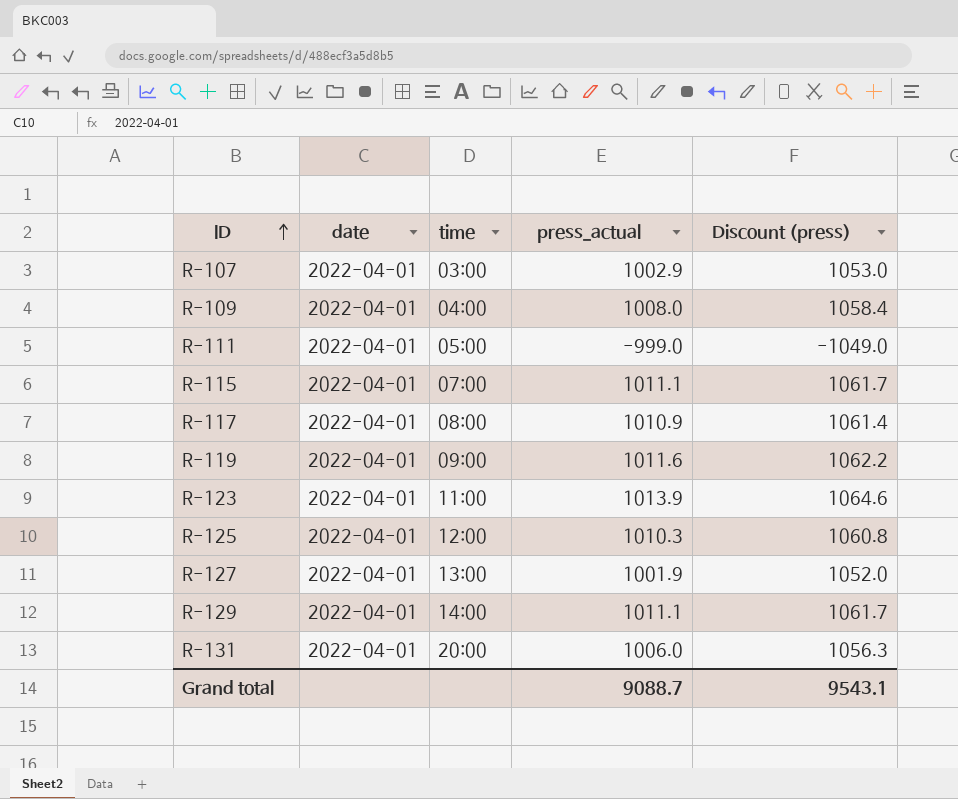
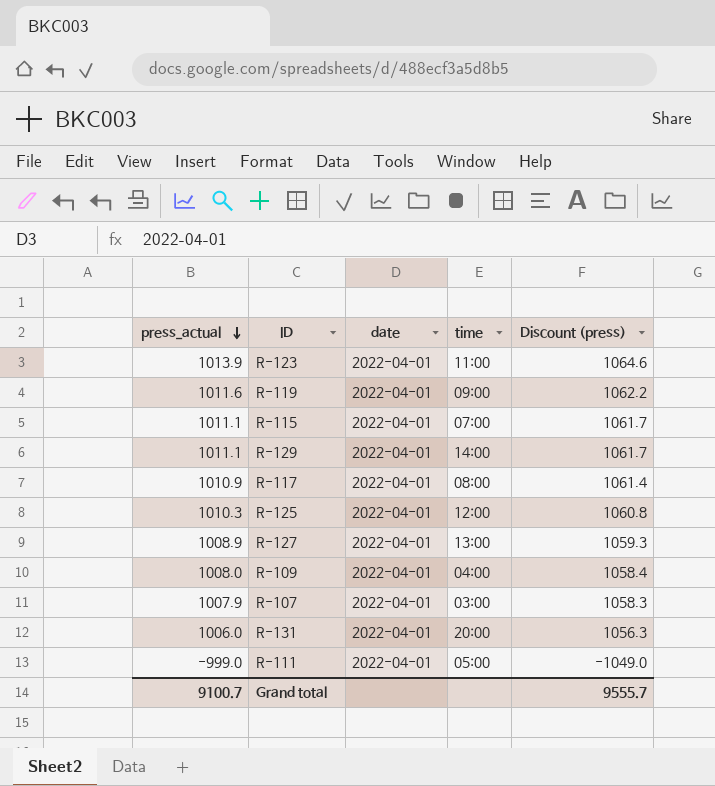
row order: ID ascending -> press_actual descending
column press_actual | position: 4 -> 1
R-127 | press_actual: 1001.9 -> 1008.9
R-127 | Discount (press): 1052.0 -> 1059.3
R-107 | press_actual: 1002.9 -> 1007.9
R-107 | Discount (press): 1053.0 -> 1058.3
Grand total | press_actual: 9088.7 -> 9100.7
Grand total | Discount (press): 9543.1 -> 9555.7

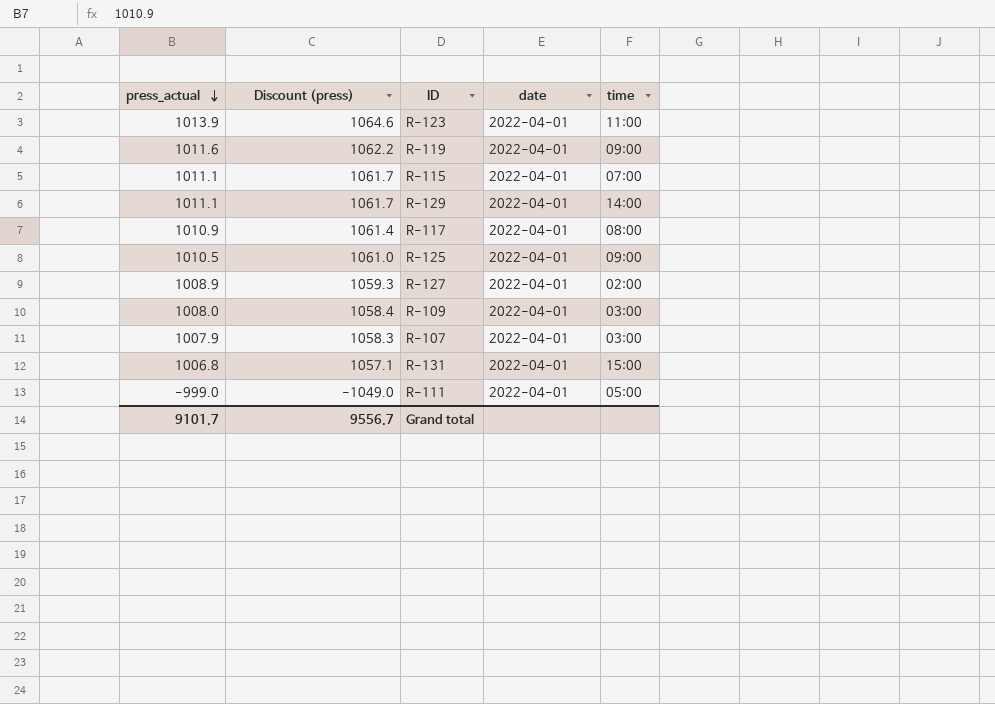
column Discount (press) | position: 5 -> 2
R-125 | press_actual: 1010.3 -> 1010.5
R-125 | Discount (press): 1060.8 -> 1061.0
R-125 | time: 12:00 -> 09:00
R-127 | time: 13:00 -> 02:00
R-109 | time: 04:00 -> 03:00
R-131 | press_actual: 1006.0 -> 1006.8
R-131 | Discount (press): 1056.3 -> 1057.1
R-131 | time: 20:00 -> 15:00
Grand total | press_actual: 9100.7 -> 9101.7
Grand total | Discount (press): 9555.7 -> 9556.7

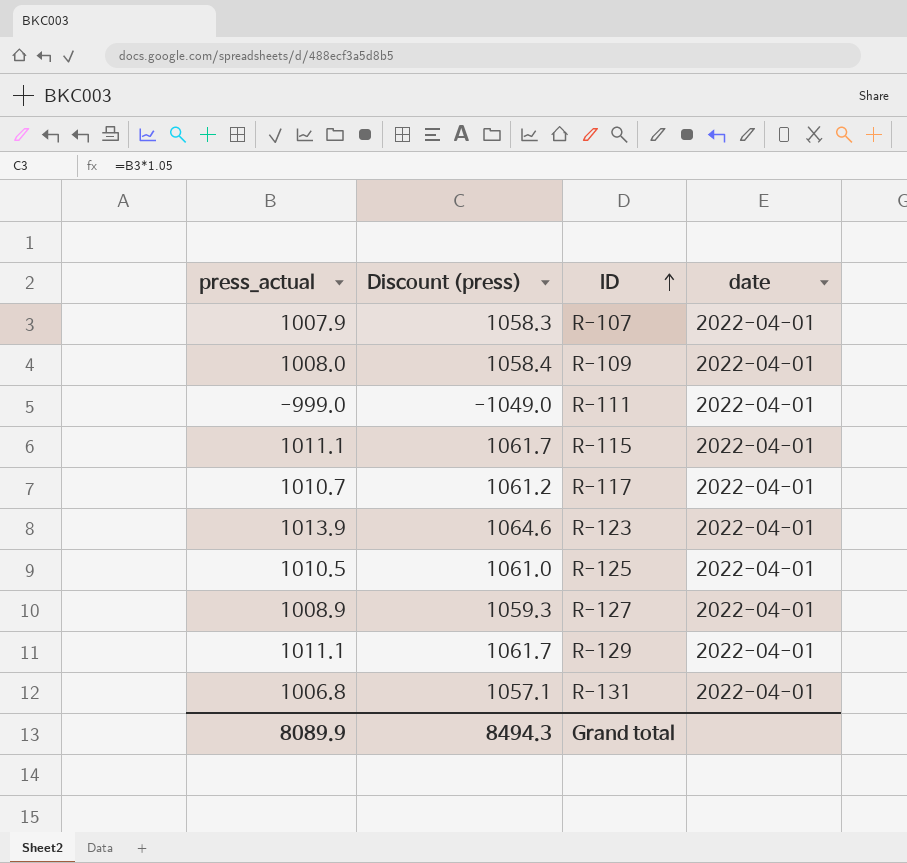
row order: press_actual descending -> ID ascending
column time | position: 5 -> none
row R-119: 1011.6 | 1062.2 | 2022-04-01 | 09:00 -> none
R-117 | press_actual: 1010.9 -> 1010.7
R-117 | Discount (press): 1061.4 -> 1061.2
Grand total | press_actual: 9101.7 -> 8089.9
Grand total | Discount (press): 9556.7 -> 8494.3

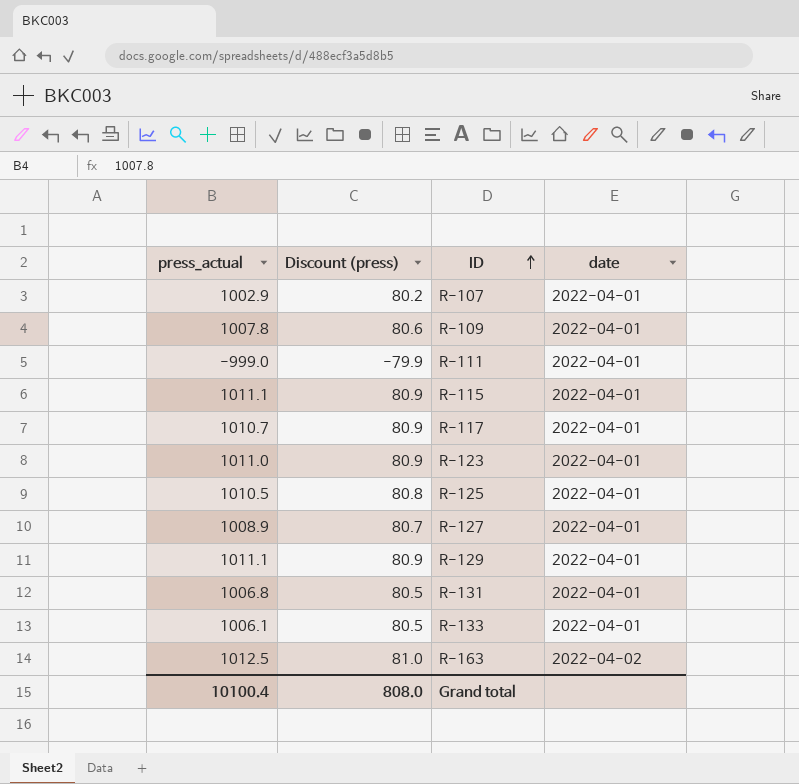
column Discount (press) | formula: [press_actual] * 1.05 -> [press_actual] * 0.08
R-107 | press_actual: 1007.9 -> 1002.9
R-109 | press_actual: 1008.0 -> 1007.8
R-123 | press_actual: 1013.9 -> 1011.0
row R-133: none -> 1006.1 | 80.5 | 2022-04-01
row R-163: none -> 1012.5 | 81.0 | 2022-04-02
Grand total | press_actual: 8089.9 -> 10100.4
Grand total | Discount (press): 8494.3 -> 808.0

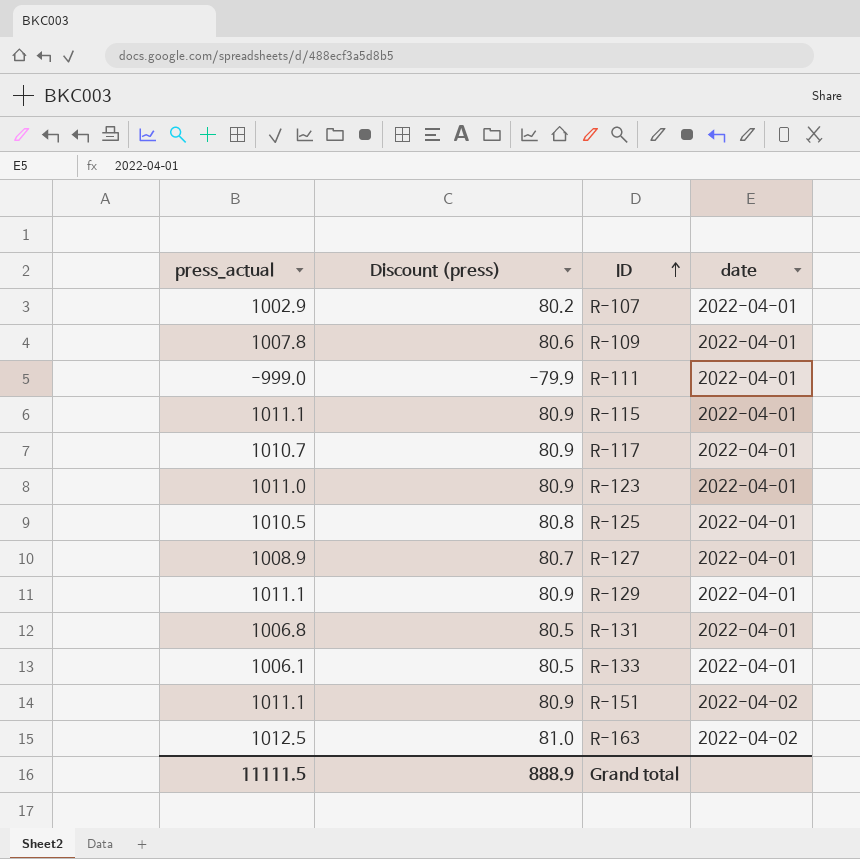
row R-151: none -> 1011.1 | 80.9 | 2022-04-02
Grand total | press_actual: 10100.4 -> 11111.5
Grand total | Discount (press): 808.0 -> 888.9

